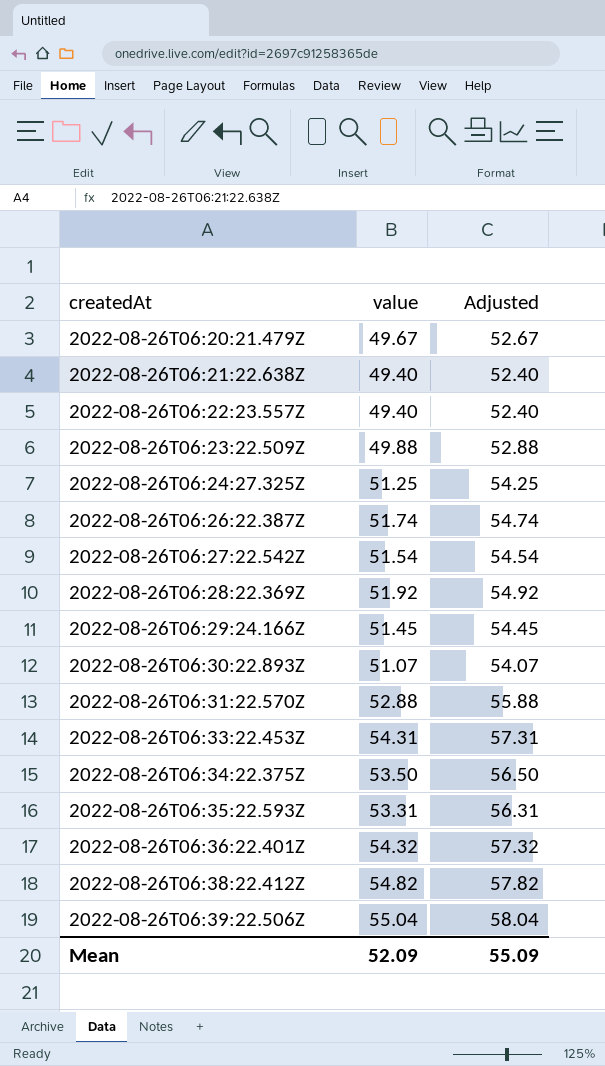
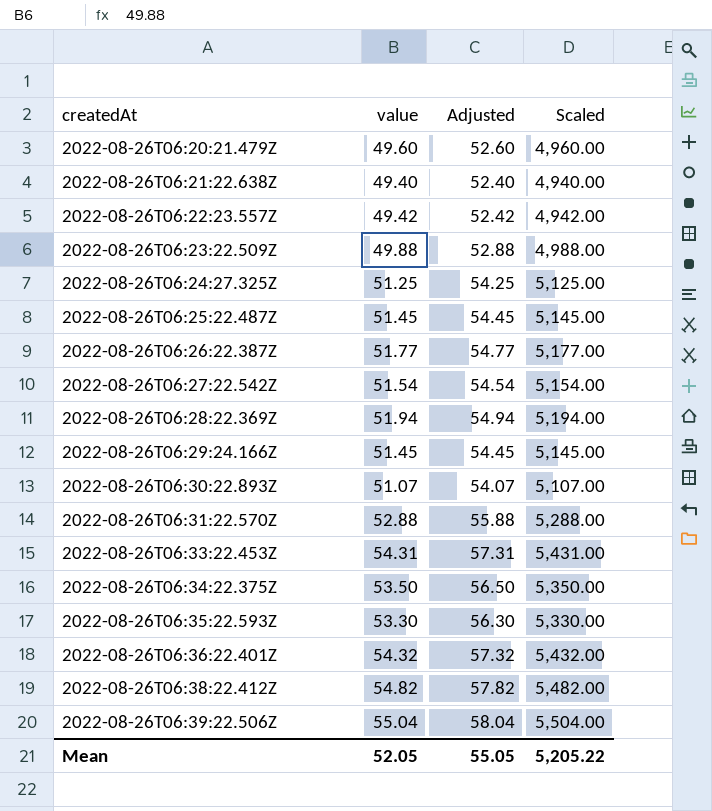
column Scaled | formula: none -> [value] * 100
2022-08-26T06:20:21.479Z | value: 49.67 -> 49.60
2022-08-26T06:20:21.479Z | Adjusted: 52.67 -> 52.60
2022-08-26T06:22:23.557Z | value: 49.40 -> 49.42
2022-08-26T06:22:23.557Z | Adjusted: 52.40 -> 52.42
row 2022-08-26T06:25:22.487Z: none -> 51.45 | 54.45 | 5,145.00
2022-08-26T06:26:22.387Z | value: 51.74 -> 51.77
2022-08-26T06:26:22.387Z | Adjusted: 54.74 -> 54.77
2022-08-26T06:28:22.369Z | value: 51.92 -> 51.94
2022-08-26T06:28:22.369Z | Adjusted: 54.92 -> 54.94
2022-08-26T06:35:22.593Z | value: 53.31 -> 53.30
2022-08-26T06:35:22.593Z | Adjusted: 56.31 -> 56.30
Mean | value: 52.09 -> 52.05
Mean | Adjusted: 55.09 -> 55.05

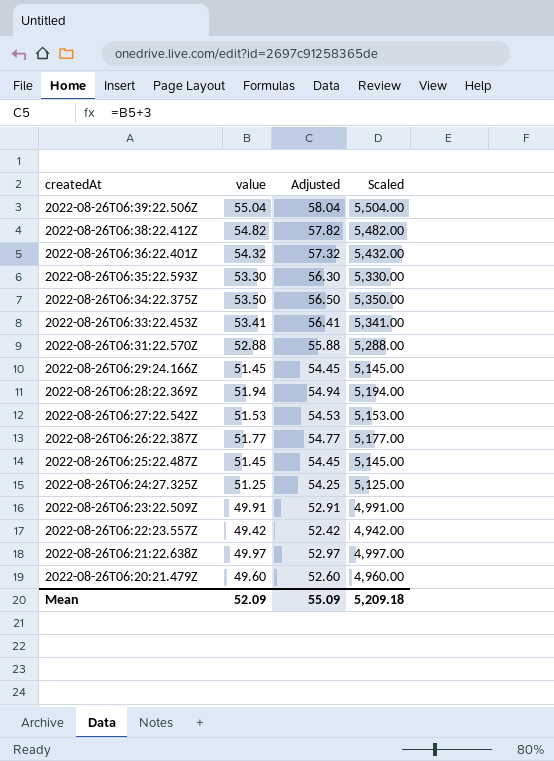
row order: createdAt ascending -> createdAt descending
row 2022-08-26T06:30:22.893Z: 51.07 | 54.07 | 5,107.00 -> none
2022-08-26T06:33:22.453Z | value: 54.31 -> 53.41
2022-08-26T06:33:22.453Z | Adjusted: 57.31 -> 56.41
2022-08-26T06:33:22.453Z | Scaled: 5,431.00 -> 5,341.00
2022-08-26T06:27:22.542Z | value: 51.54 -> 51.53
2022-08-26T06:27:22.542Z | Adjusted: 54.54 -> 54.53
2022-08-26T06:27:22.542Z | Scaled: 5,154.00 -> 5,153.00
2022-08-26T06:23:22.509Z | value: 49.88 -> 49.91
2022-08-26T06:23:22.509Z | Adjusted: 52.88 -> 52.91
2022-08-26T06:23:22.509Z | Scaled: 4,988.00 -> 4,991.00
2022-08-26T06:21:22.638Z | value: 49.40 -> 49.97
2022-08-26T06:21:22.638Z | Adjusted: 52.40 -> 52.97
2022-08-26T06:21:22.638Z | Scaled: 4,940.00 -> 4,997.00
Mean | value: 52.05 -> 52.09
Mean | Adjusted: 55.05 -> 55.09
Mean | Scaled: 5,205.22 -> 5,209.18

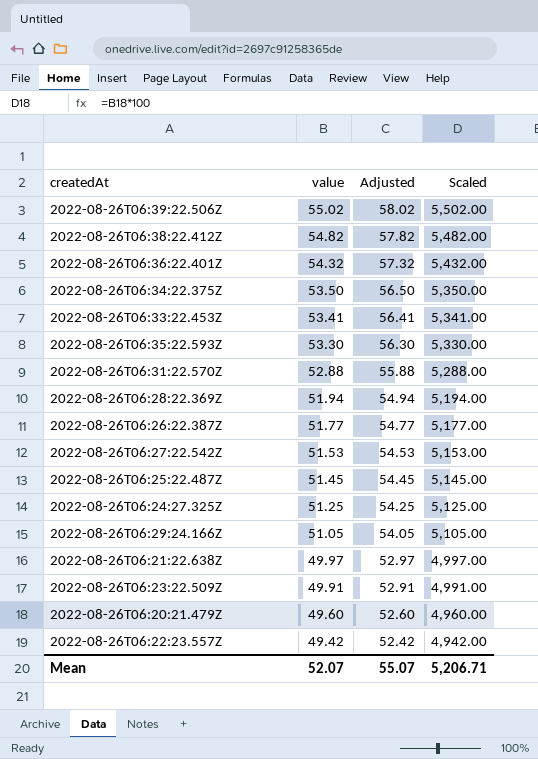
row order: createdAt descending -> value descending
2022-08-26T06:39:22.506Z | value: 55.04 -> 55.02
2022-08-26T06:39:22.506Z | Adjusted: 58.04 -> 58.02
2022-08-26T06:39:22.506Z | Scaled: 5,504.00 -> 5,502.00
2022-08-26T06:29:24.166Z | value: 51.45 -> 51.05
2022-08-26T06:29:24.166Z | Adjusted: 54.45 -> 54.05
2022-08-26T06:29:24.166Z | Scaled: 5,145.00 -> 5,105.00
Mean | value: 52.09 -> 52.07
Mean | Adjusted: 55.09 -> 55.07
Mean | Scaled: 5,209.18 -> 5,206.71

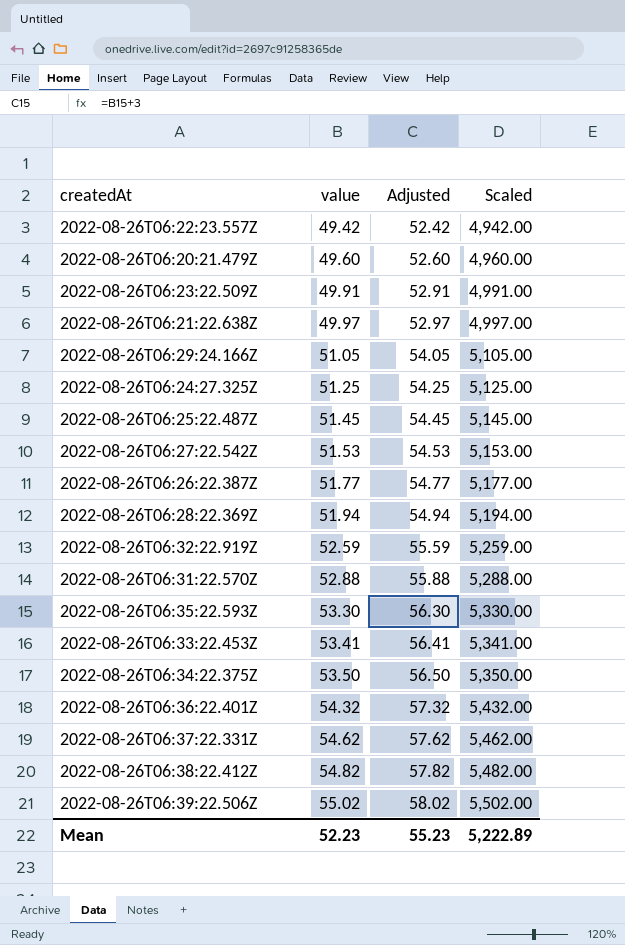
row order: value descending -> value ascending
row 2022-08-26T06:32:22.919Z: none -> 52.59 | 55.59 | 5,259.00
row 2022-08-26T06:37:22.331Z: none -> 54.62 | 57.62 | 5,462.00
Mean | value: 52.07 -> 52.23
Mean | Adjusted: 55.07 -> 55.23
Mean | Scaled: 5,206.71 -> 5,222.89

